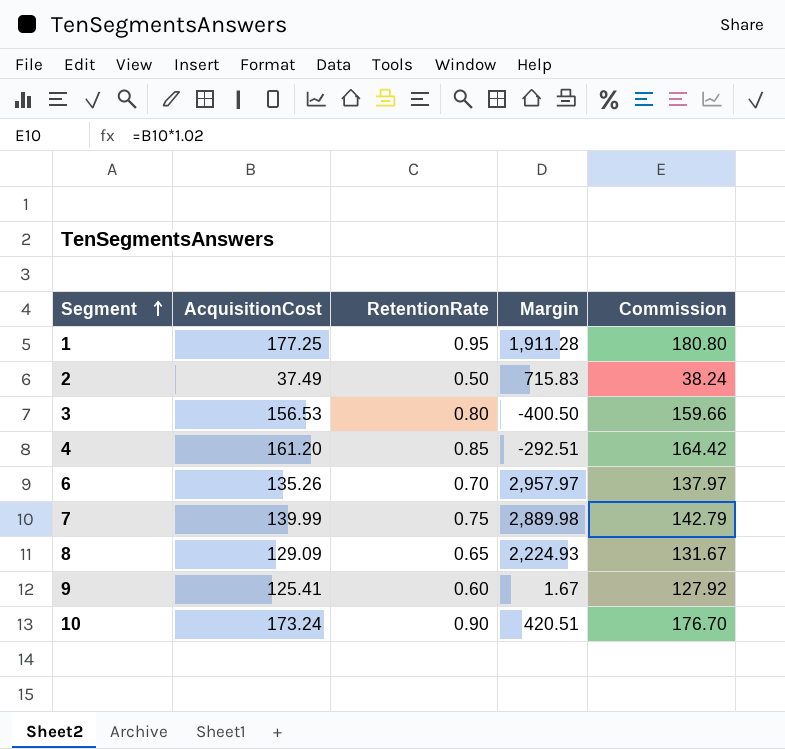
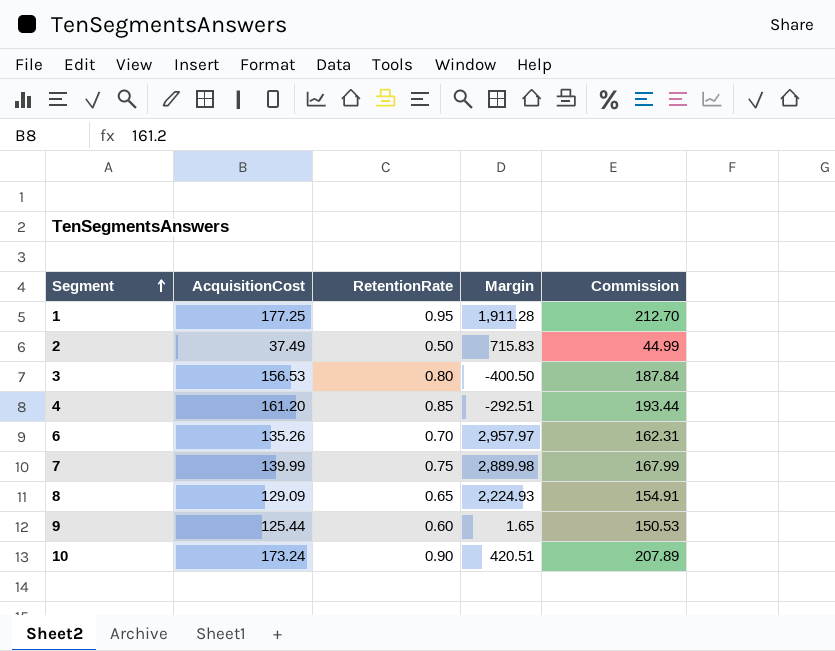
column Commission | formula: [AcquisitionCost] * 1.02 -> [AcquisitionCost] * 1.2
9 | AcquisitionCost: 125.41 -> 125.44
9 | Margin: 1.67 -> 1.65

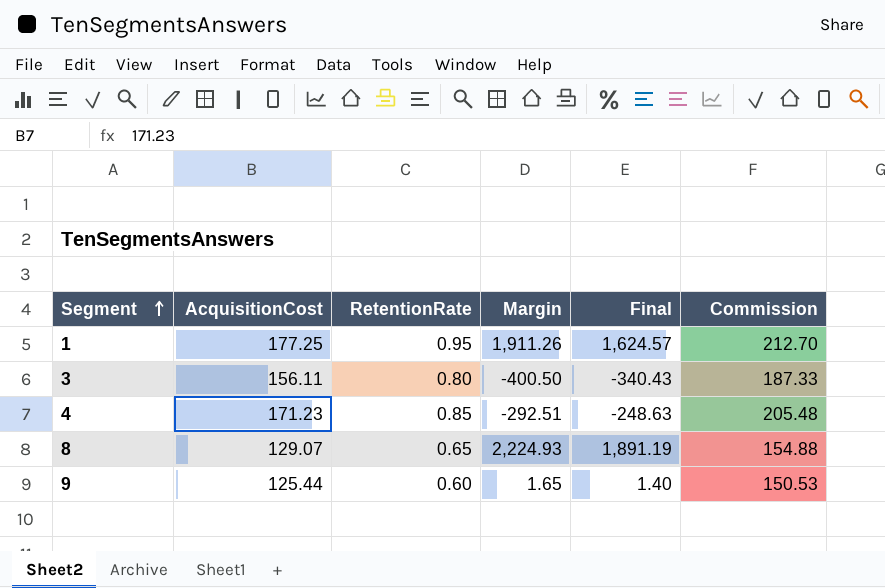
column Final | formula: none -> [Margin] * 0.85
row 2: 37.49 | 0.50 | 715.83 | 44.99 -> none
row 6: 135.26 | 0.70 | 2,957.97 | 162.31 -> none
row 7: 139.99 | 0.75 | 2,889.98 | 167.99 -> none
row 10: 173.24 | 0.90 | 420.51 | 207.89 -> none
1 | Margin: 1,911.28 -> 1,911.26
3 | AcquisitionCost: 156.53 -> 156.11
3 | Commission: 187.84 -> 187.33
4 | AcquisitionCost: 161.20 -> 171.23
4 | Commission: 193.44 -> 205.48
8 | AcquisitionCost: 129.09 -> 129.07
8 | Commission: 154.91 -> 154.88

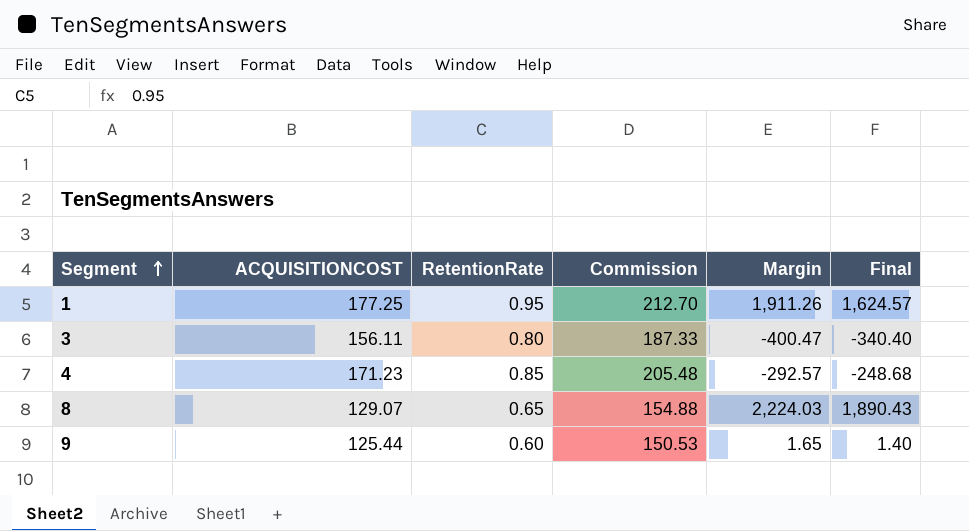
column name: AcquisitionCost -> ACQUISITIONCOST
column Commission | position: 6 -> 4
3 | Margin: -400.50 -> -400.47
3 | Final: -340.43 -> -340.40
4 | Margin: -292.51 -> -292.57
4 | Final: -248.63 -> -248.68
8 | Margin: 2,224.93 -> 2,224.03
8 | Final: 1,891.19 -> 1,890.43

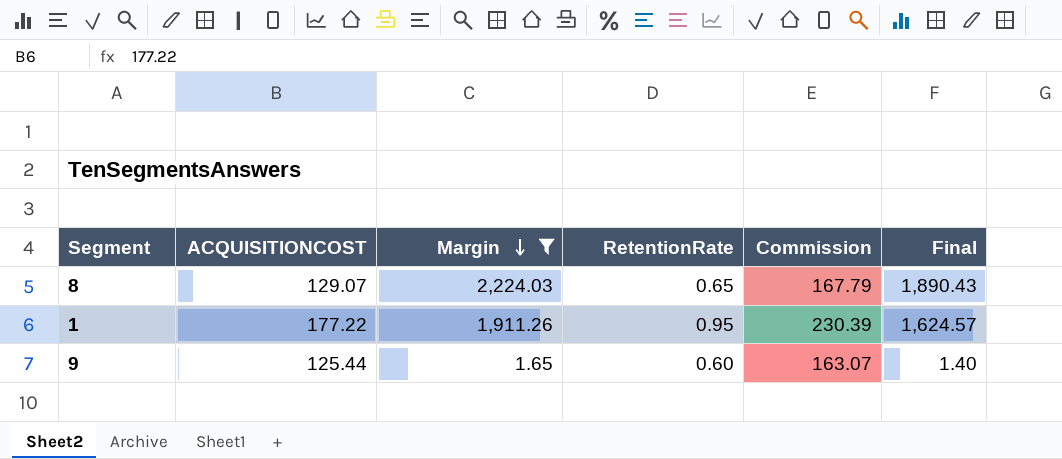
filter: none -> Margin >= 1.65
row order: Segment ascending -> Margin descending
column Margin | position: 5 -> 3
column Commission | formula: [ACQUISITIONCOST] * 1.2 -> [ACQUISITIONCOST] * 1.3
1 | ACQUISITIONCOST: 177.25 -> 177.22

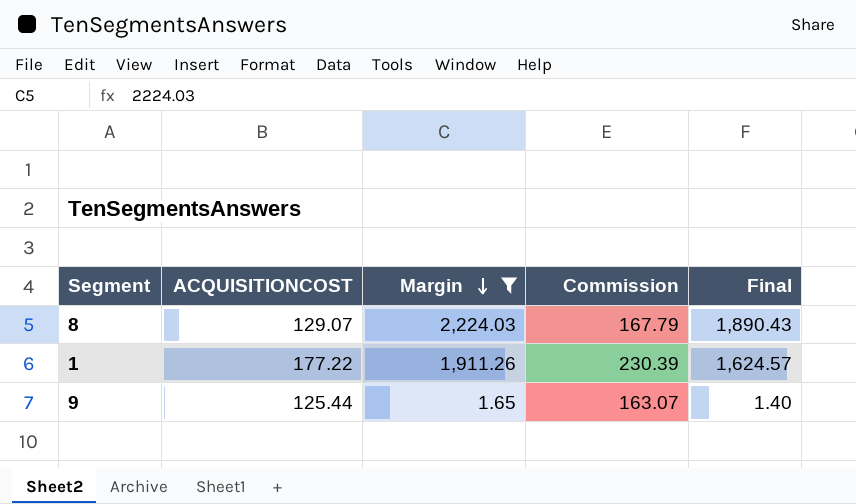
column RetentionRate | position: 4 -> none

